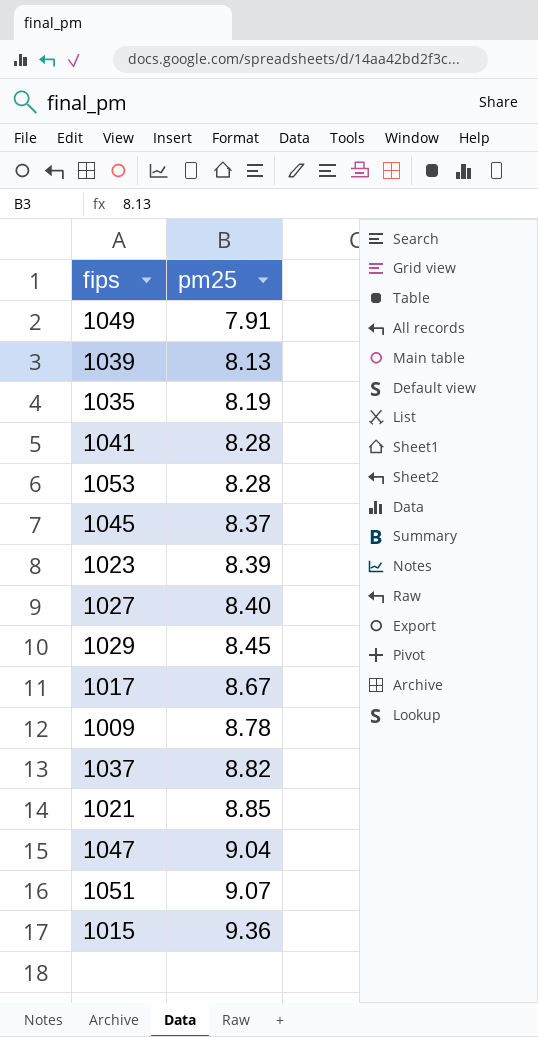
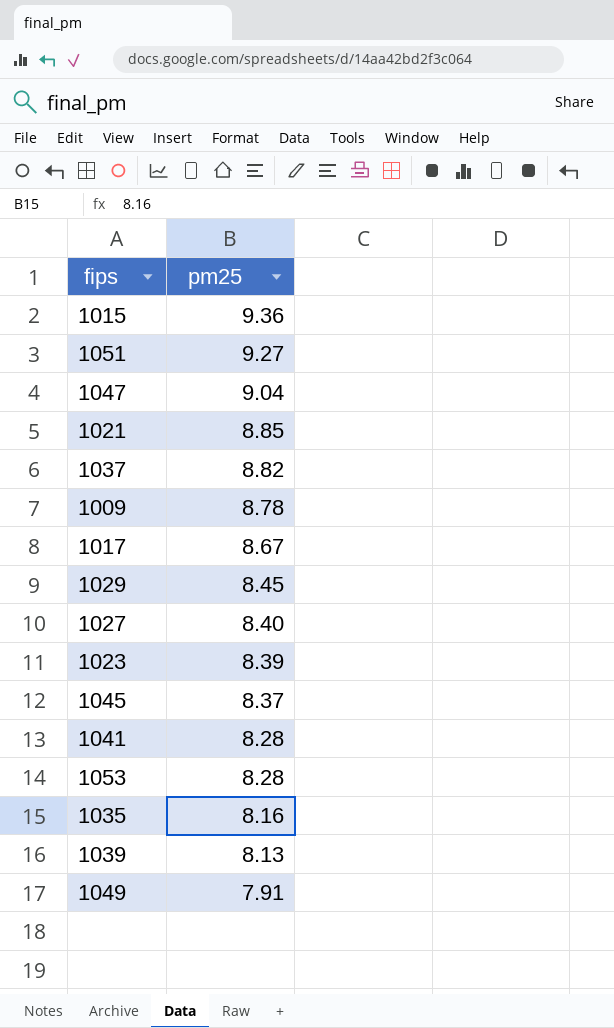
row order: pm25 ascending -> pm25 descending
1051 | pm25: 9.07 -> 9.27
1035 | pm25: 8.19 -> 8.16

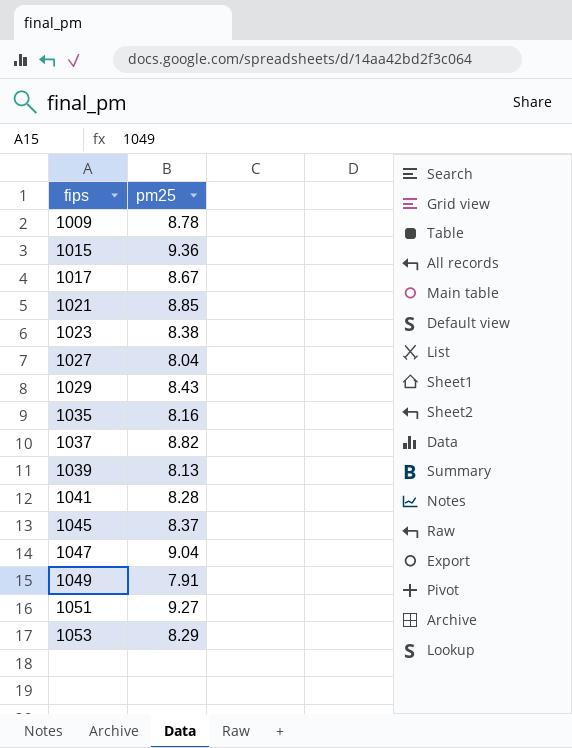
row order: pm25 descending -> fips ascending
1023 | pm25: 8.39 -> 8.38
1027 | pm25: 8.40 -> 8.04
1029 | pm25: 8.45 -> 8.43
1053 | pm25: 8.28 -> 8.29

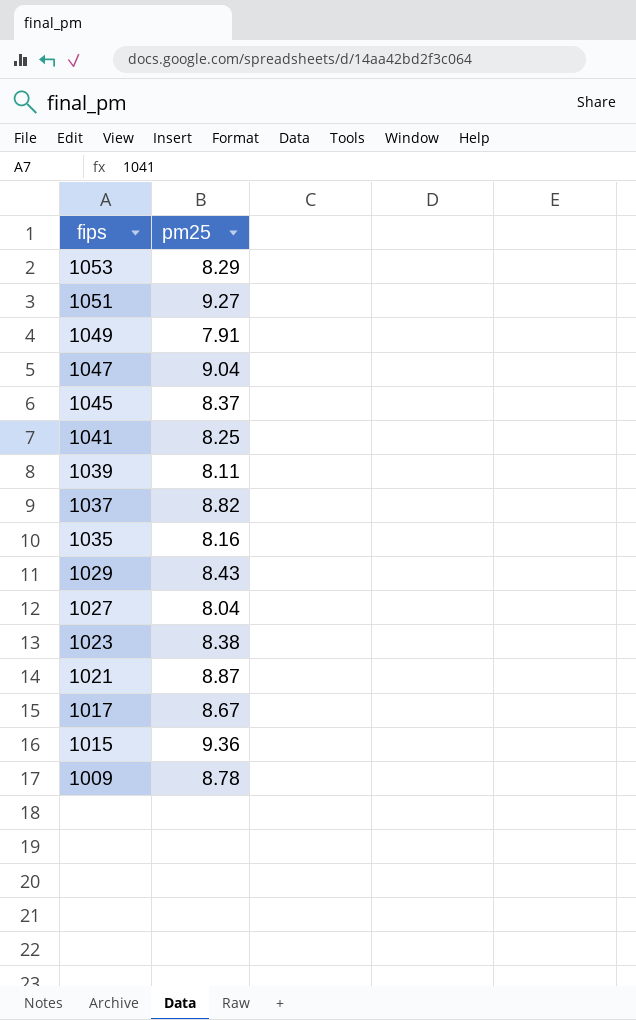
row order: fips ascending -> fips descending
1041 | pm25: 8.28 -> 8.25
1039 | pm25: 8.13 -> 8.11
1021 | pm25: 8.85 -> 8.87

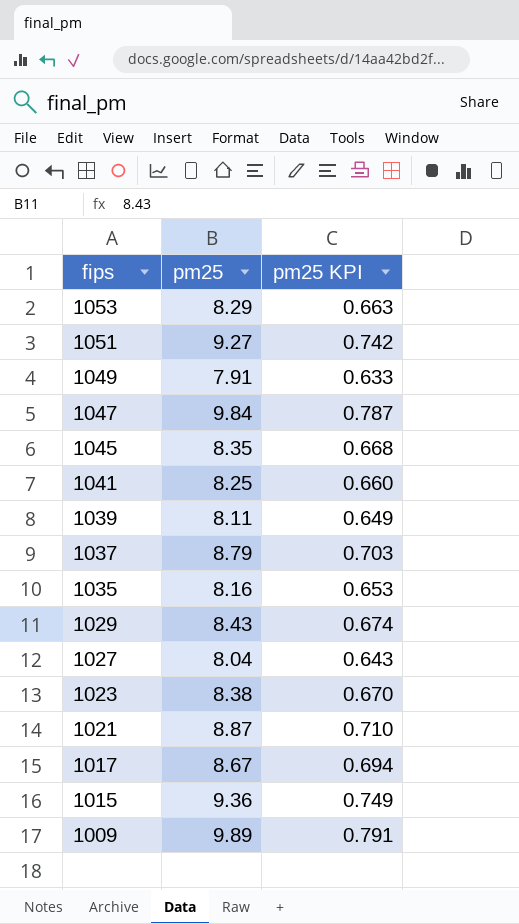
column pm25 KPI | formula: none -> [pm25] * 0.08
1047 | pm25: 9.04 -> 9.84
1045 | pm25: 8.37 -> 8.35
1037 | pm25: 8.82 -> 8.79
1009 | pm25: 8.78 -> 9.89

